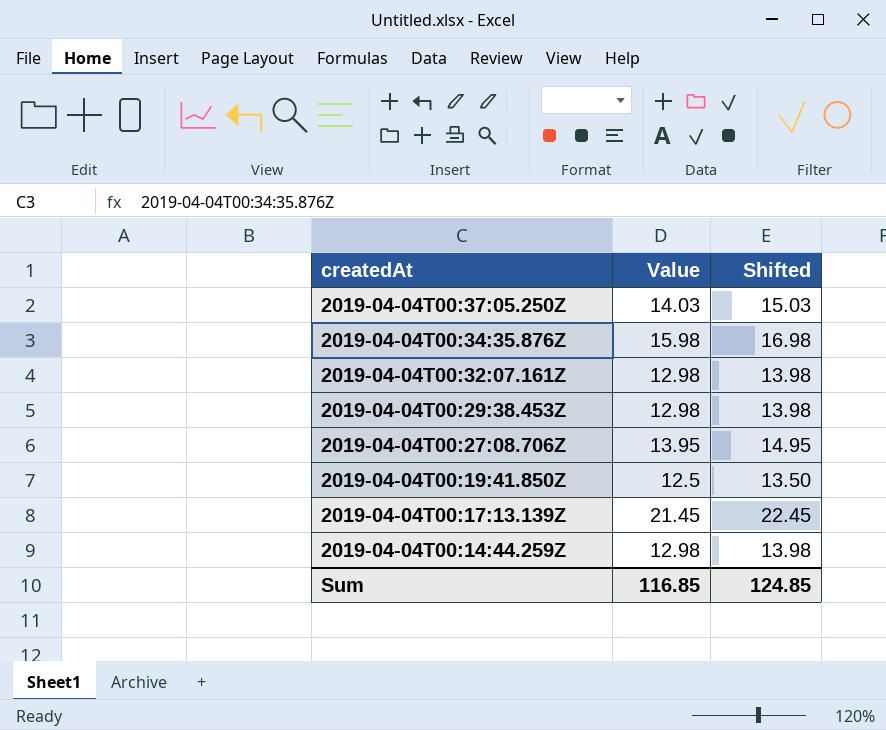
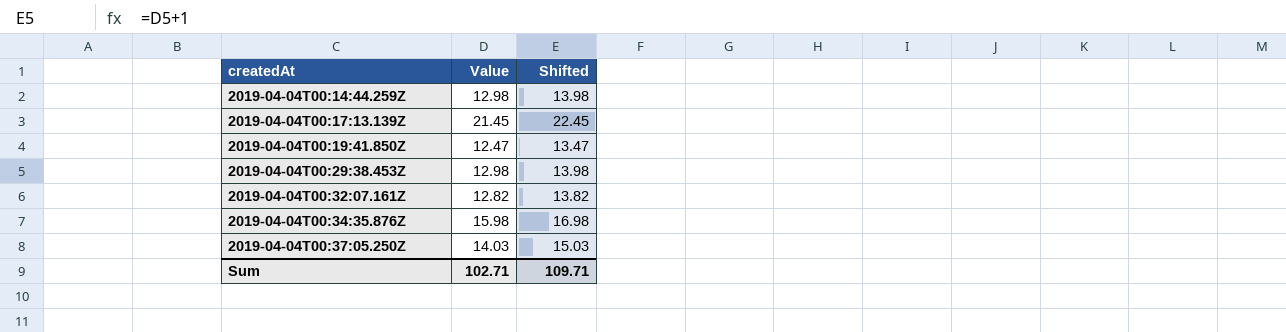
row order: createdAt descending -> createdAt ascending
row 2019-04-04T00:27:08.706Z: 13.95 | 14.95 -> none
2019-04-04T00:19:41.850Z | Value: 12.5 -> 12.47
2019-04-04T00:19:41.850Z | Shifted: 13.50 -> 13.47
2019-04-04T00:32:07.161Z | Value: 12.98 -> 12.82
2019-04-04T00:32:07.161Z | Shifted: 13.98 -> 13.82
Sum | Value: 116.85 -> 102.71
Sum | Shifted: 124.85 -> 109.71

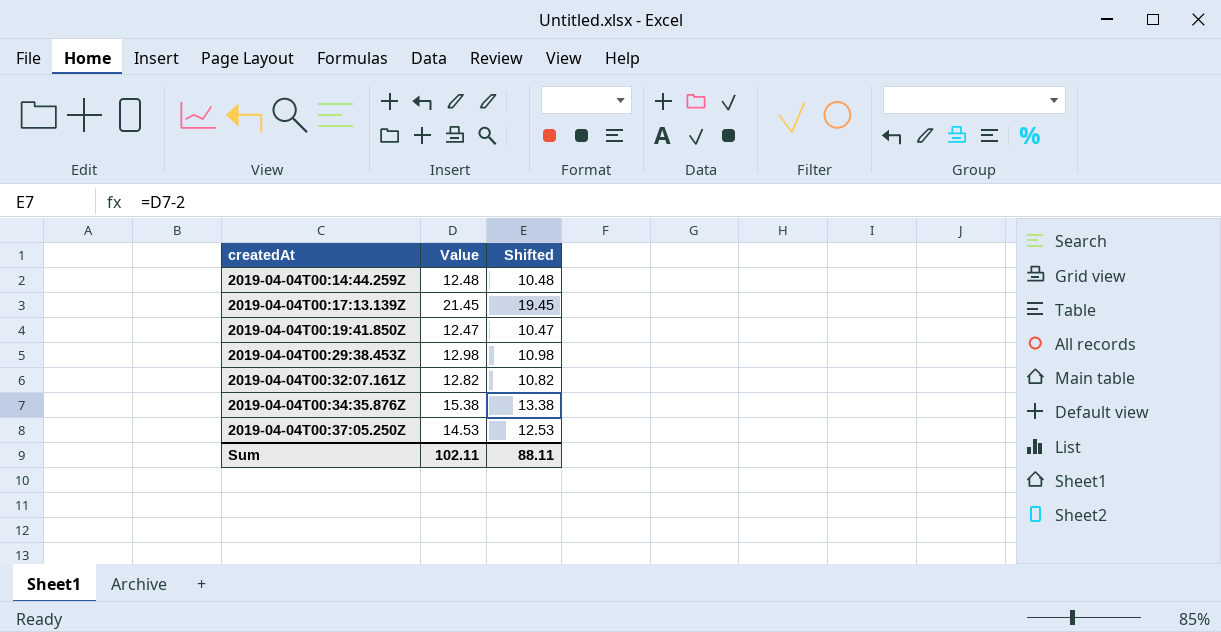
column Shifted | formula: [Value] + 1 -> [Value] - 2
2019-04-04T00:14:44.259Z | Value: 12.98 -> 12.48
2019-04-04T00:34:35.876Z | Value: 15.98 -> 15.38
2019-04-04T00:37:05.250Z | Value: 14.03 -> 14.53
Sum | Value: 102.71 -> 102.11
Sum | Shifted: 109.71 -> 88.11

